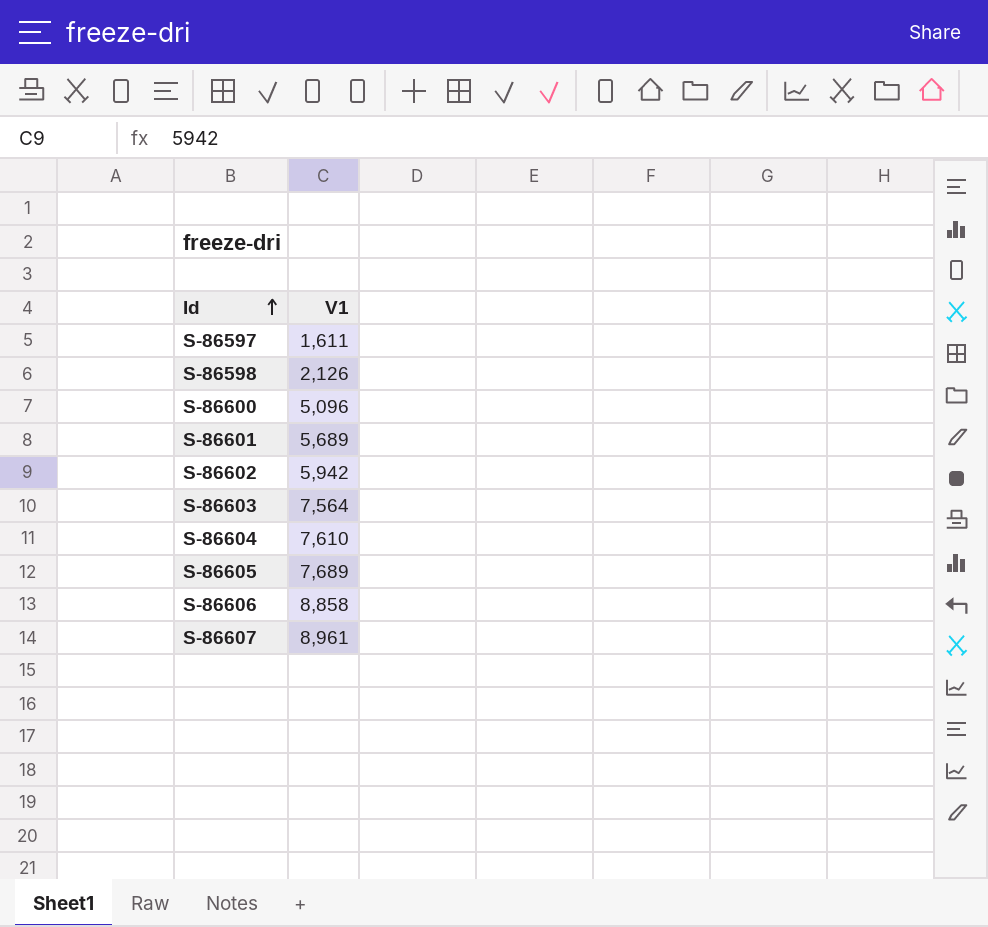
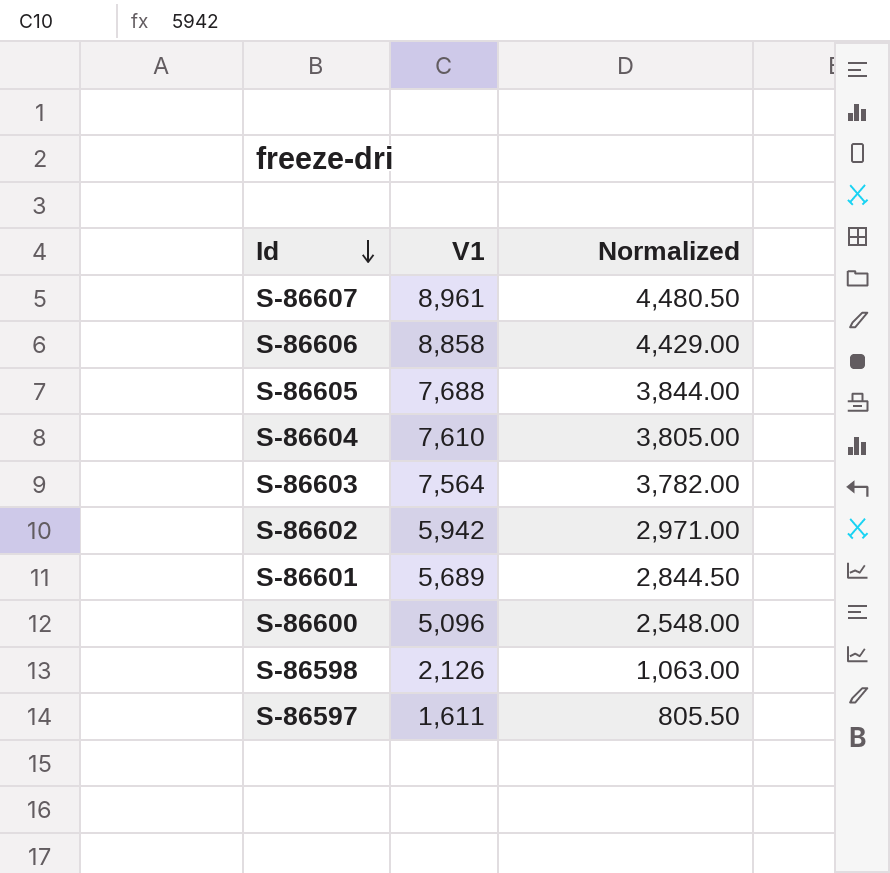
row order: Id ascending -> Id descending
column Normalized | formula: none -> [V1] * 0.5
S-86605 | V1: 7,689 -> 7,688

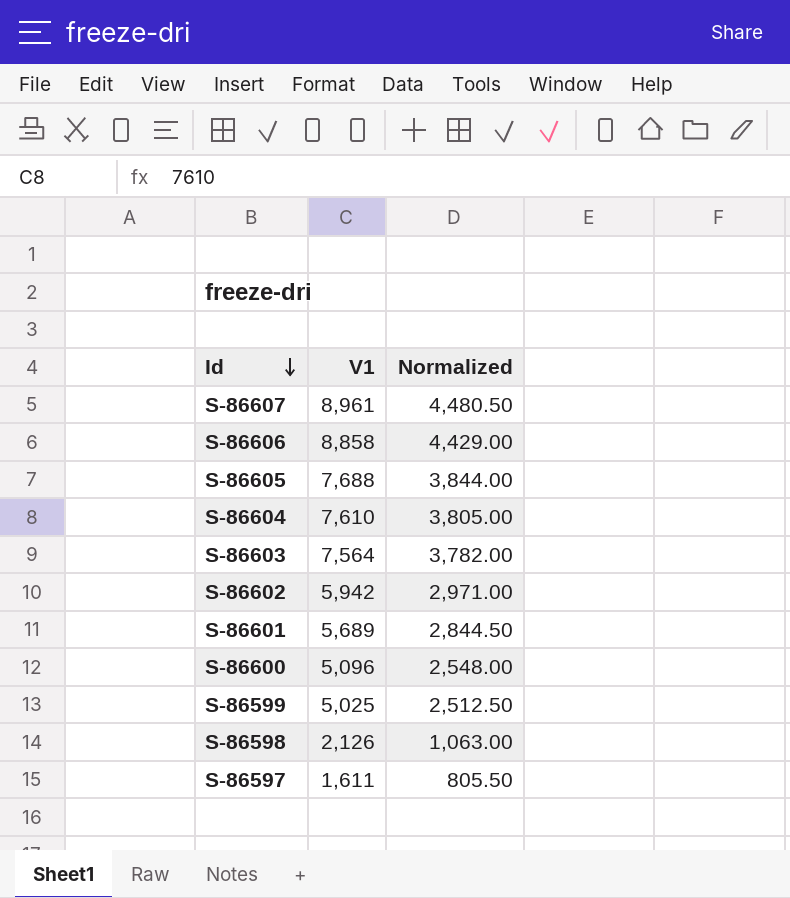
row S-86599: none -> 5,025 | 2,512.50

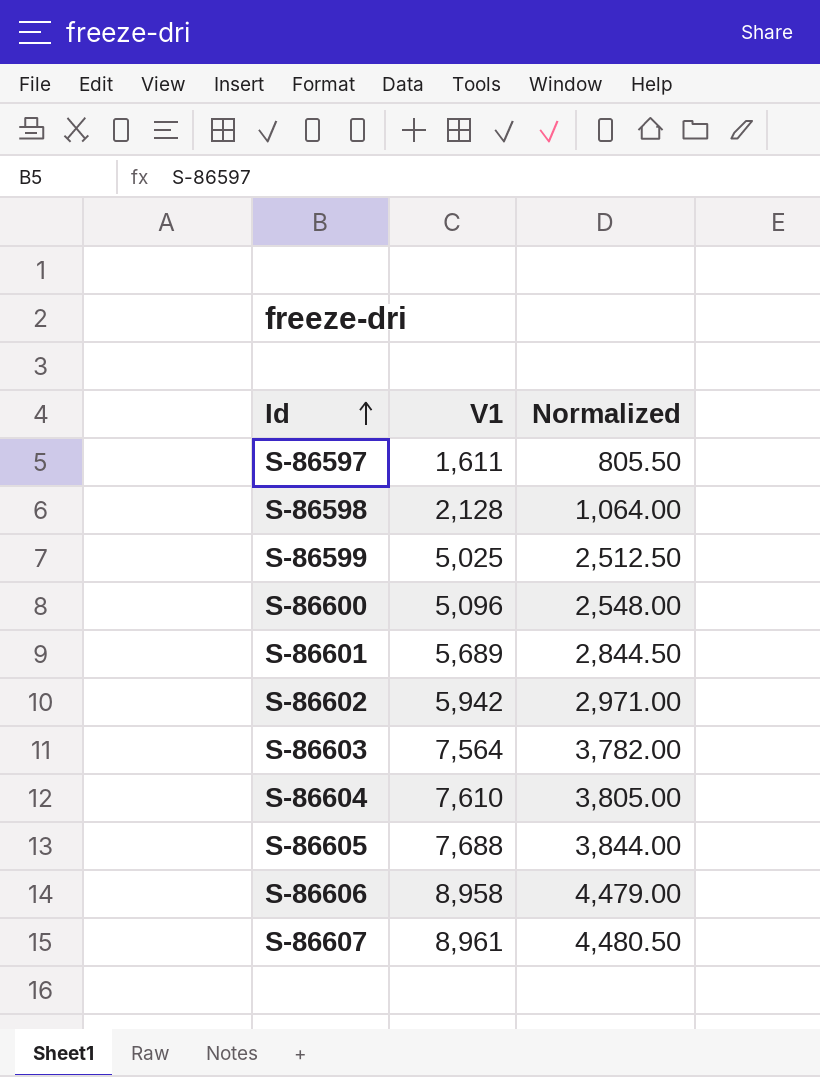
row order: Id descending -> Id ascending
S-86598 | V1: 2,126 -> 2,128
S-86598 | Normalized: 1,063.00 -> 1,064.00
S-86606 | V1: 8,858 -> 8,958
S-86606 | Normalized: 4,429.00 -> 4,479.00

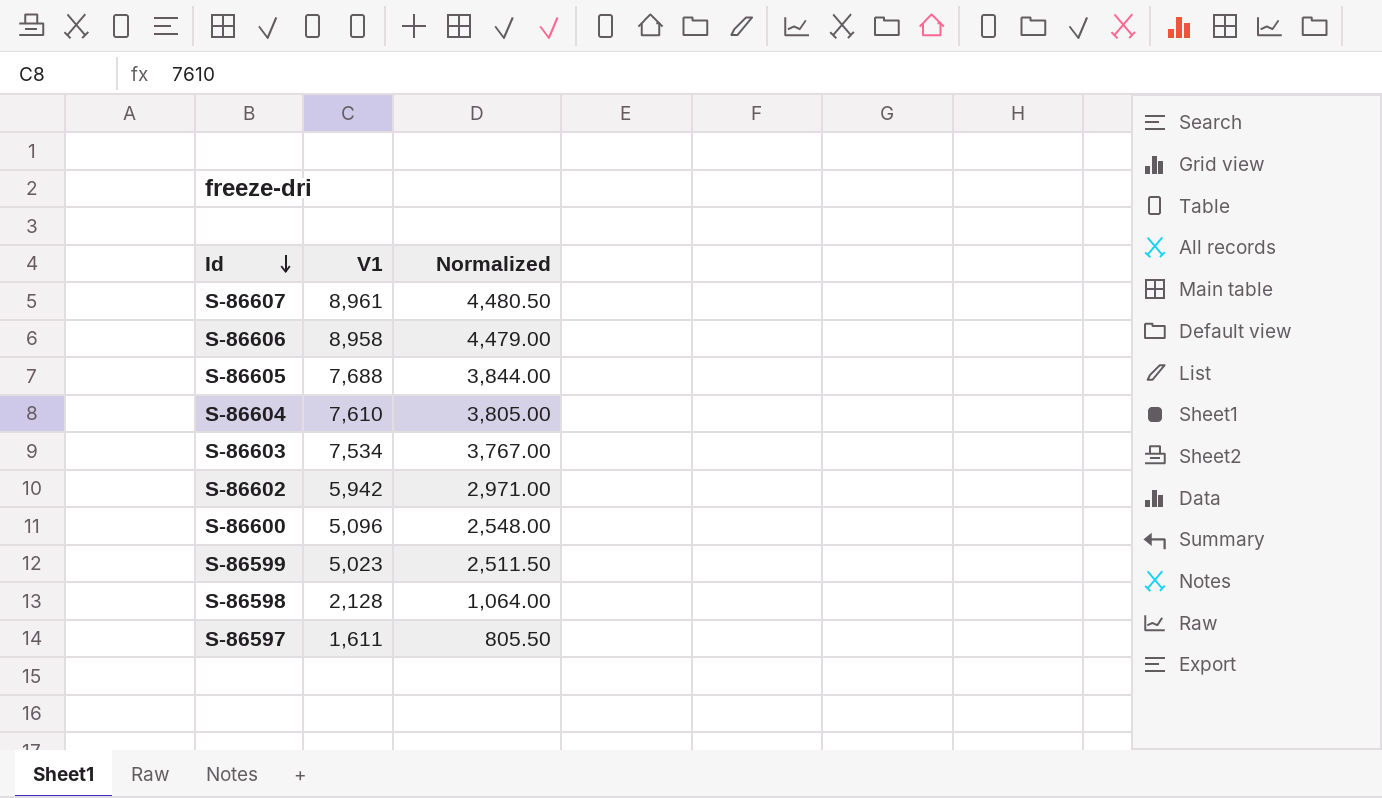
row order: Id ascending -> Id descending
row S-86601: 5,689 | 2,844.50 -> none
S-86603 | V1: 7,564 -> 7,534
S-86603 | Normalized: 3,782.00 -> 3,767.00
S-86599 | V1: 5,025 -> 5,023
S-86599 | Normalized: 2,512.50 -> 2,511.50

